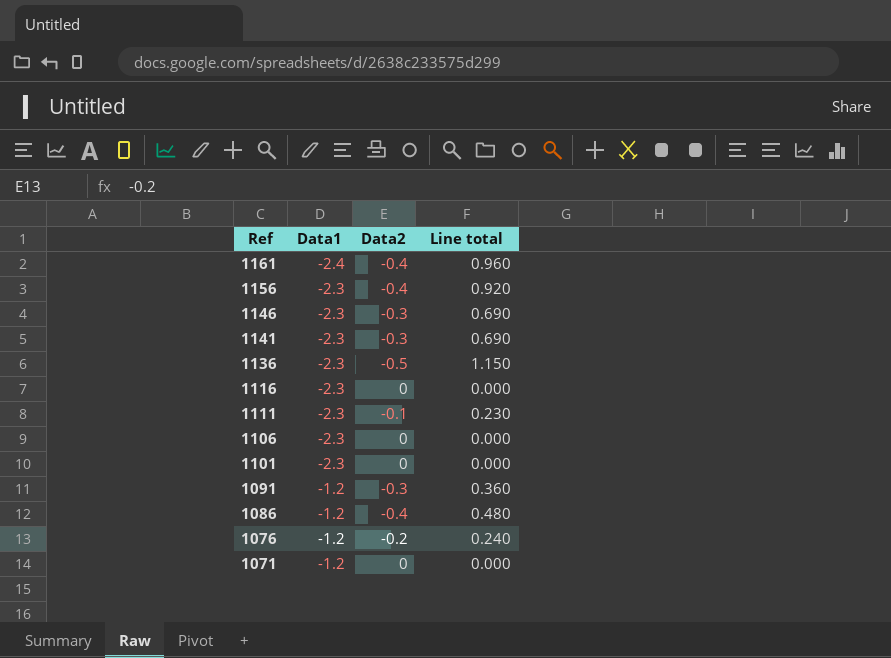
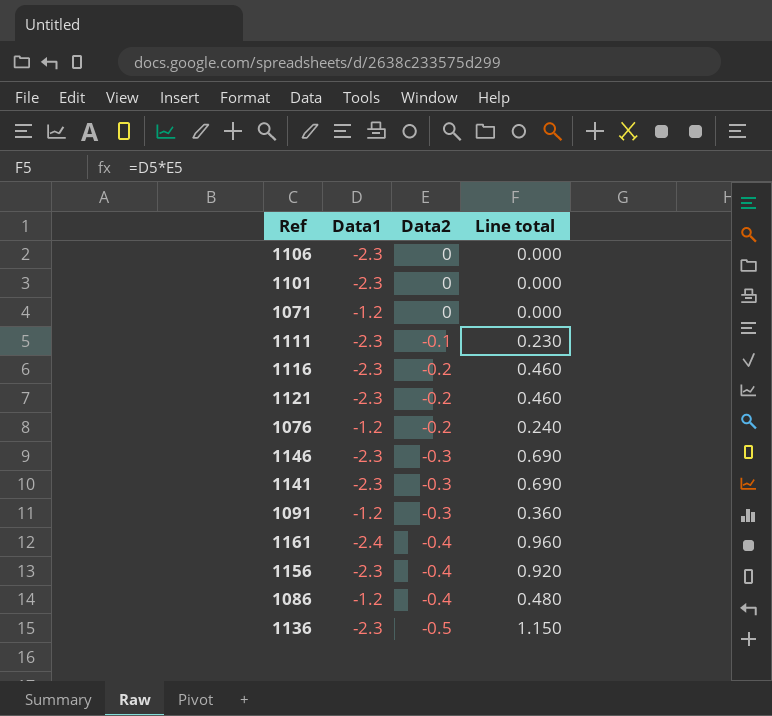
row order: Ref descending -> Data2 descending
1116 | Data2: 0 -> -0.2
1116 | Line total: 0.000 -> 0.460
row 1121: none -> -2.3 | -0.2 | 0.460

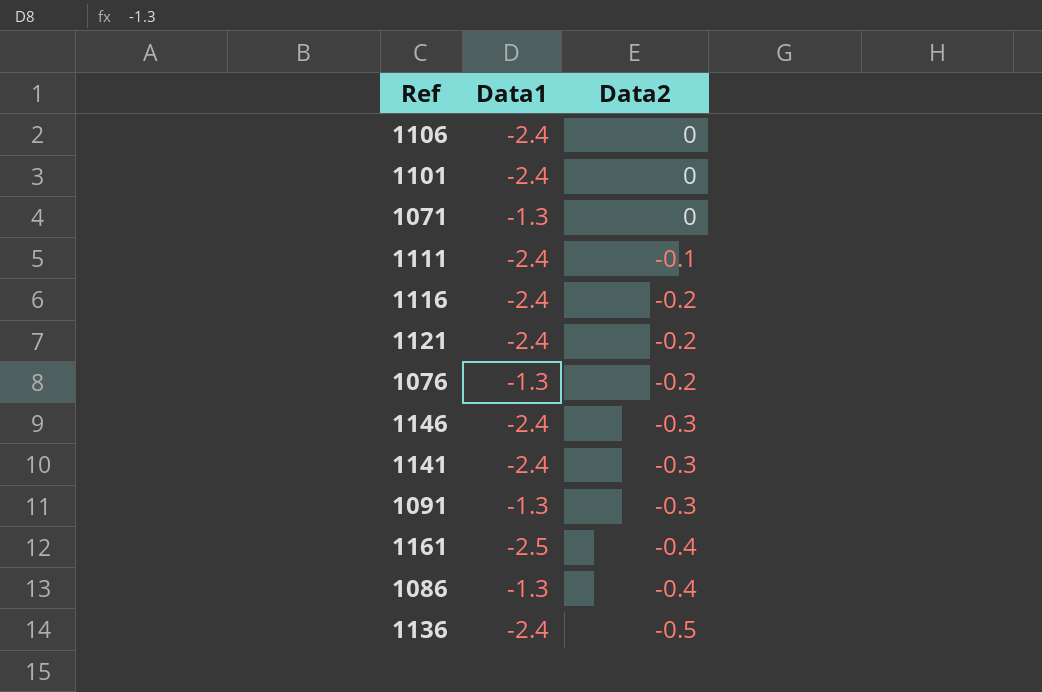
column Line total | formula: [Data1] * [Data2] -> none
row 1156: -2.3 | -0.4 | 0.920 -> none
1106 | Data1: -2.3 -> -2.4
1101 | Data1: -2.3 -> -2.4
1071 | Data1: -1.2 -> -1.3
1111 | Data1: -2.3 -> -2.4
1116 | Data1: -2.3 -> -2.4
1121 | Data1: -2.3 -> -2.4
1076 | Data1: -1.2 -> -1.3
1146 | Data1: -2.3 -> -2.4
1141 | Data1: -2.3 -> -2.4
1091 | Data1: -1.2 -> -1.3
1161 | Data1: -2.4 -> -2.5
1086 | Data1: -1.2 -> -1.3
1136 | Data1: -2.3 -> -2.4

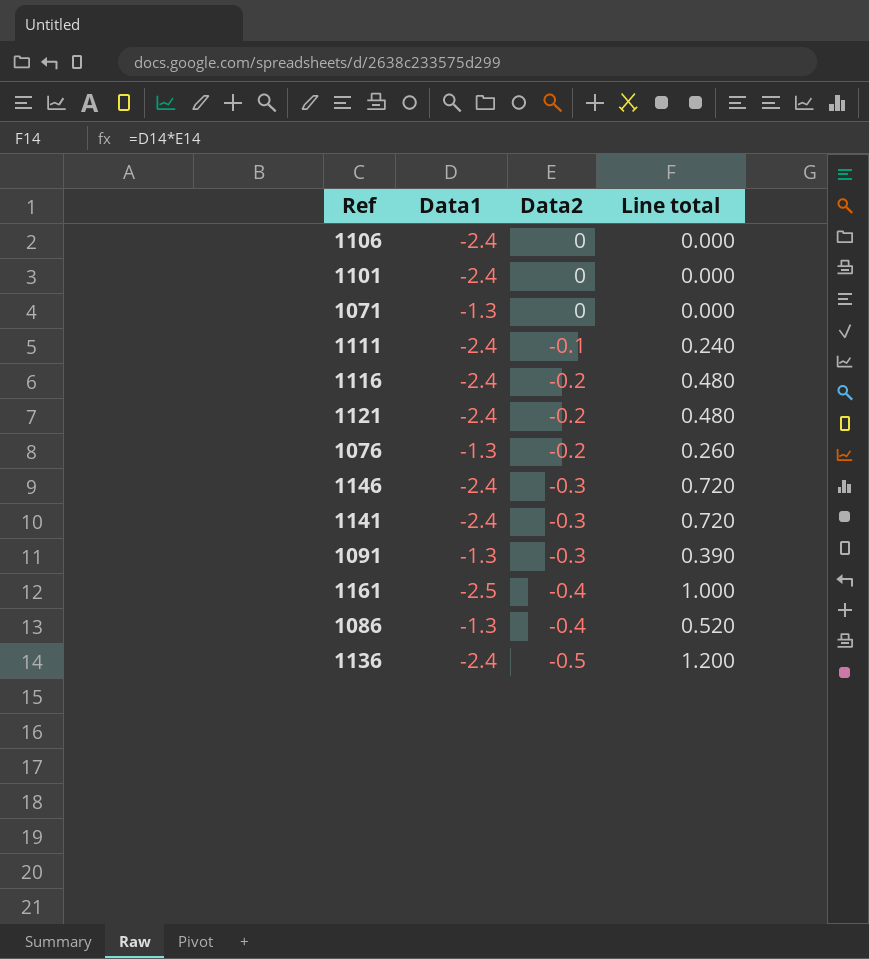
column Line total | formula: none -> [Data1] * [Data2]

